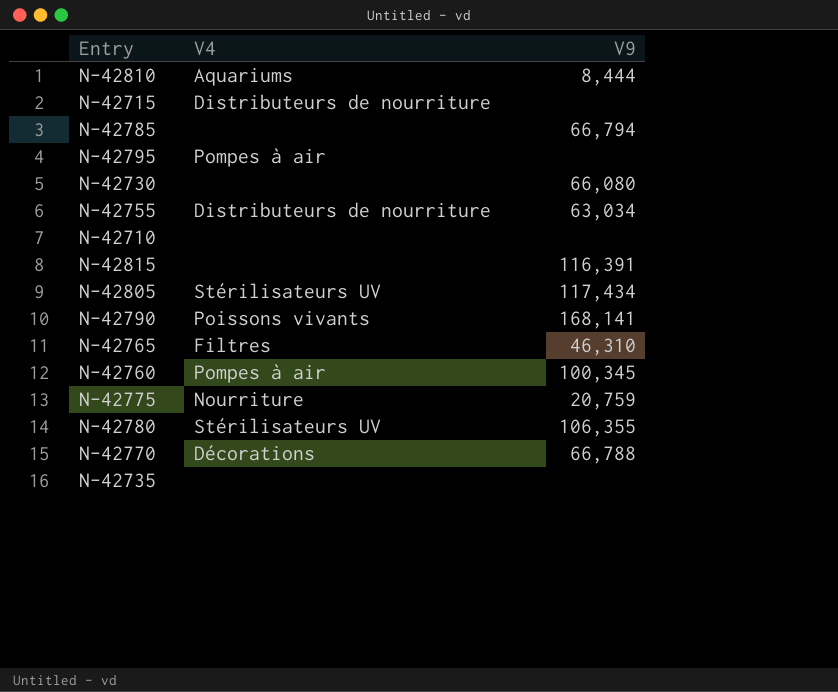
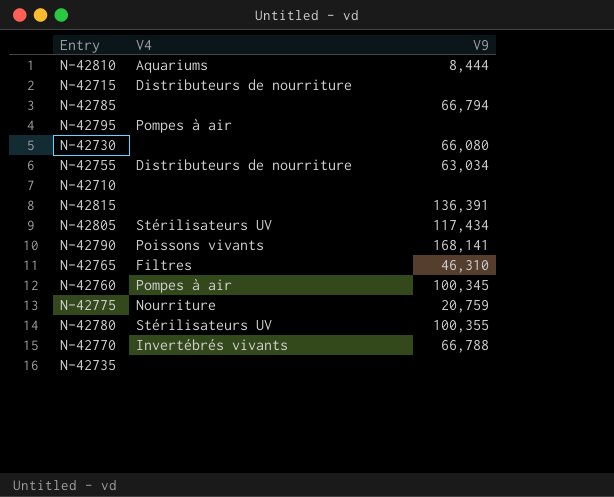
N-42815 | V9: 116,391 -> 136,391
N-42780 | V9: 106,355 -> 100,355
N-42770 | V4: Décorations -> Invertébrés vivants

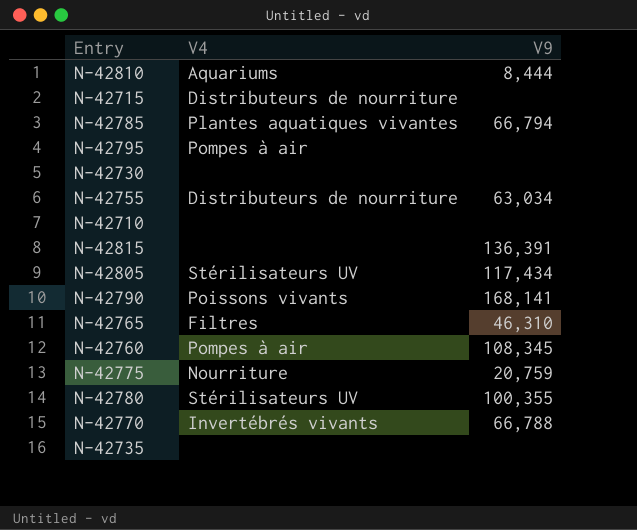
N-42785 | V4: none -> Plantes aquatiques vivantes
N-42730 | V9: 66,080 -> none
N-42760 | V9: 100,345 -> 108,345

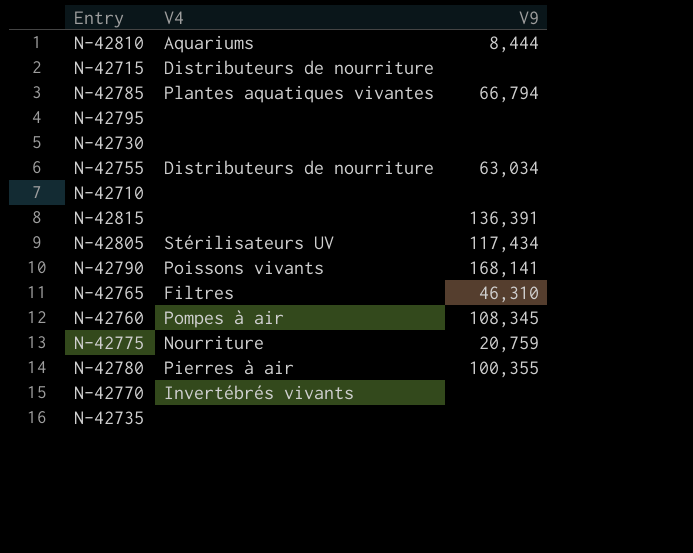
N-42795 | V4: Pompes à air -> none
N-42780 | V4: Stérilisateurs UV -> Pierres à air
N-42770 | V9: 66,788 -> none

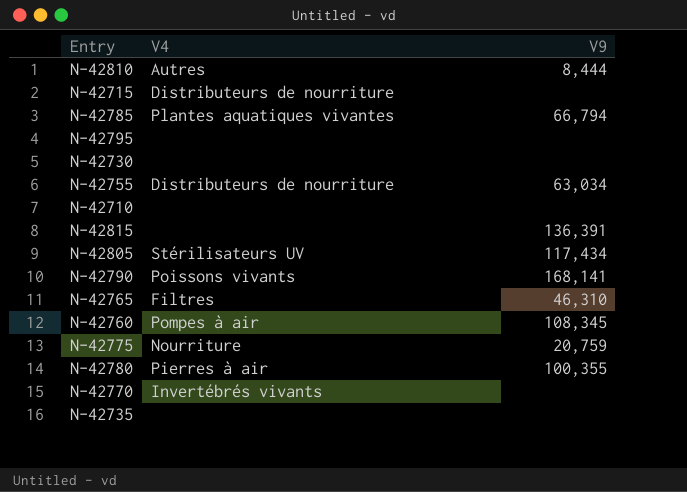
N-42810 | V4: Aquariums -> Autres

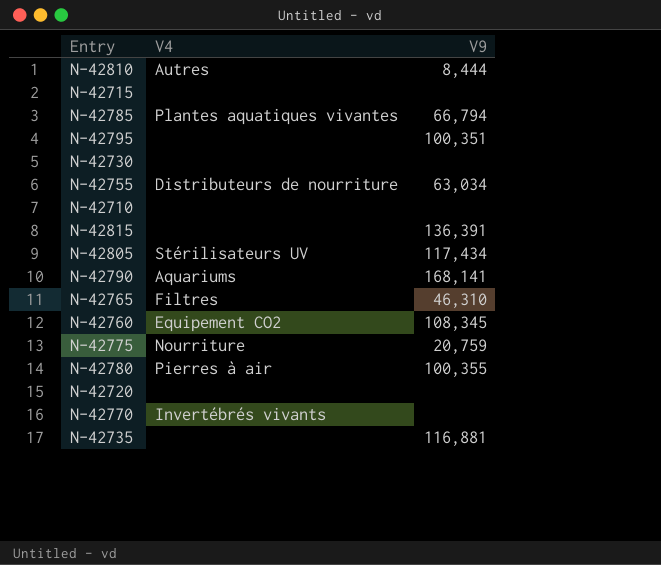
N-42715 | V4: Distributeurs de nourriture -> none
N-42795 | V9: none -> 100,351
N-42790 | V4: Poissons vivants -> Aquariums
N-42760 | V4: Pompes à air -> Equipement CO2
row N-42720: none -> none | none
N-42735 | V9: none -> 116,881

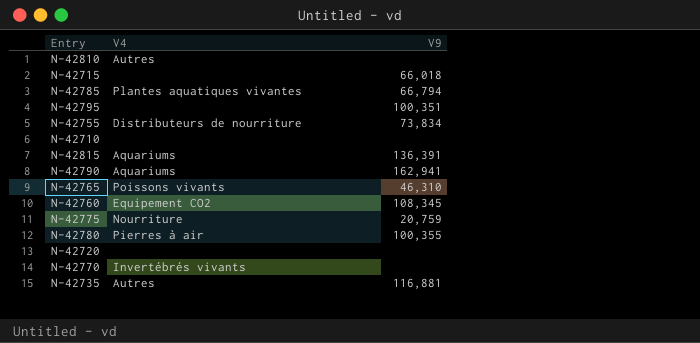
row N-42730: none | none -> none
row N-42805: Stérilisateurs UV | 117,434 -> none
N-42810 | V9: 8,444 -> none
N-42715 | V9: none -> 66,018
N-42755 | V9: 63,034 -> 73,834
N-42815 | V4: none -> Aquariums
N-42790 | V9: 168,141 -> 162,941
N-42765 | V4: Filtres -> Poissons vivants
N-42735 | V4: none -> Autres

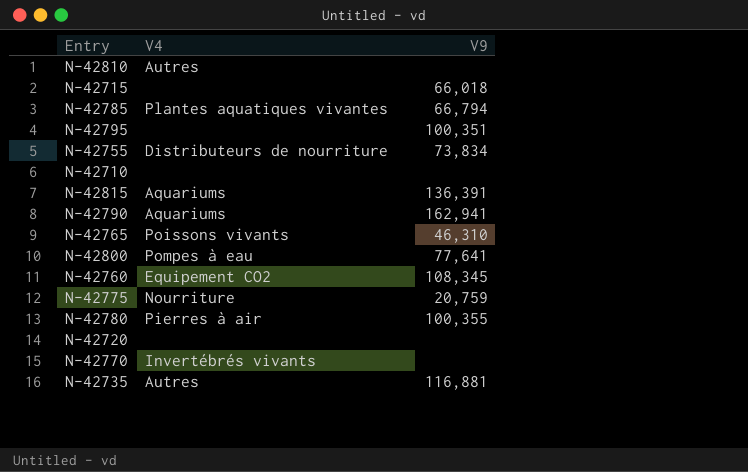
row N-42800: none -> Pompes à eau | 77,641

